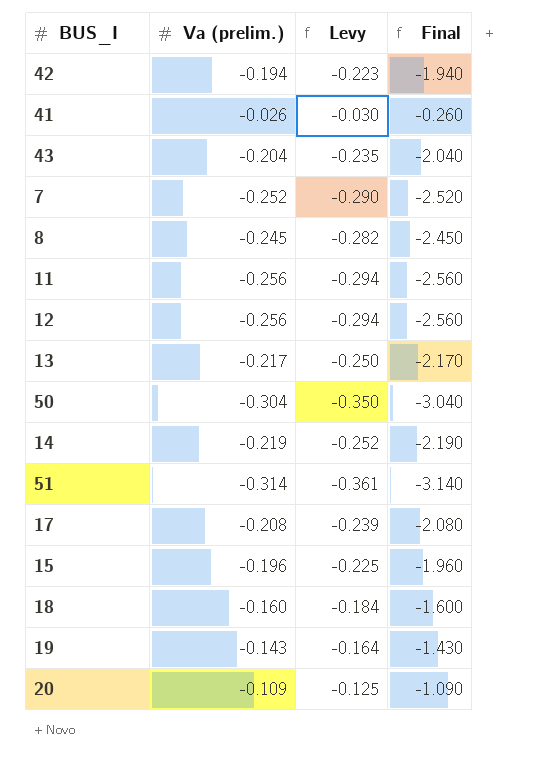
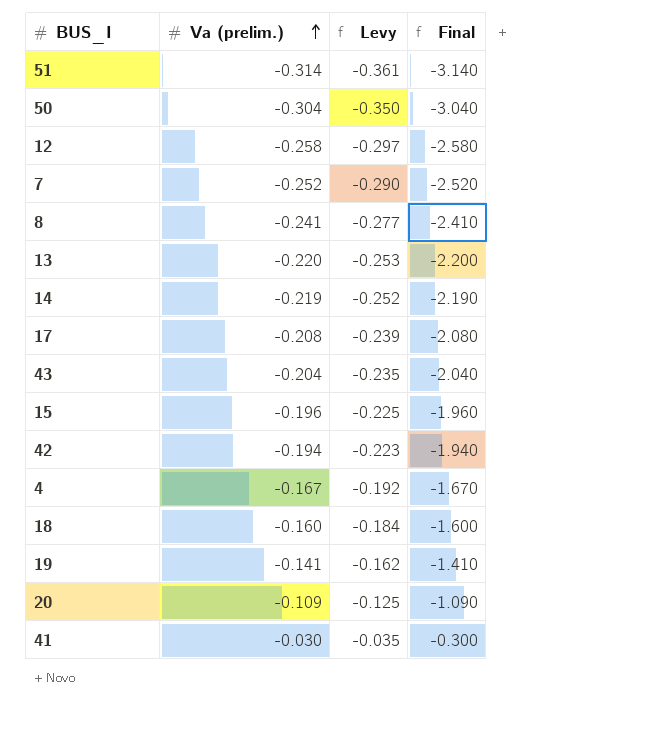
row order: none -> Va (prelim.) ascending
row 11: -0.256 | -0.294 | -2.560 -> none
12 | Va (prelim.): -0.256 -> -0.258
12 | Levy: -0.294 -> -0.297
12 | Final: -2.560 -> -2.580
8 | Va (prelim.): -0.245 -> -0.241
8 | Levy: -0.282 -> -0.277
8 | Final: -2.450 -> -2.410
13 | Va (prelim.): -0.217 -> -0.220
13 | Levy: -0.250 -> -0.253
13 | Final: -2.170 -> -2.200
row 4: none -> -0.167 | -0.192 | -1.670
19 | Va (prelim.): -0.143 -> -0.141
19 | Levy: -0.164 -> -0.162
19 | Final: -1.430 -> -1.410
41 | Va (prelim.): -0.026 -> -0.030
41 | Levy: -0.030 -> -0.035
41 | Final: -0.260 -> -0.300

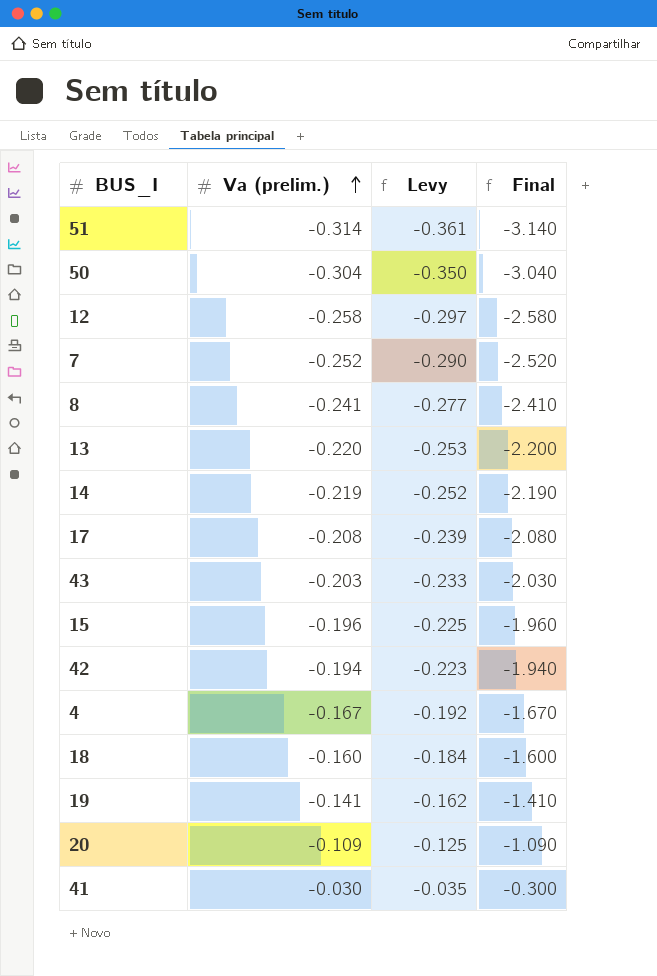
43 | Va (prelim.): -0.204 -> -0.203
43 | Levy: -0.235 -> -0.233
43 | Final: -2.040 -> -2.030

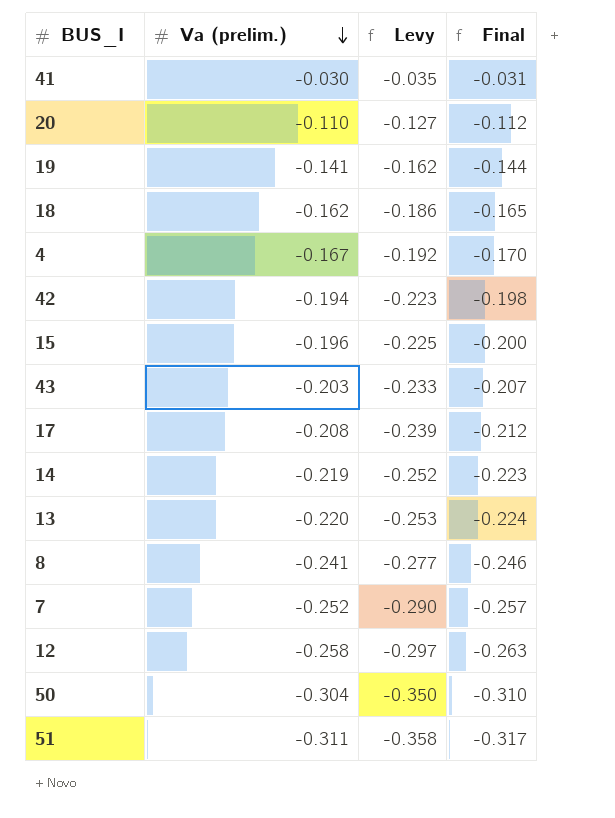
row order: Va (prelim.) ascending -> Va (prelim.) descending
column Final | formula: [Va (prelim.)] * 10 -> [Va (prelim.)] * 1.02
20 | Va (prelim.): -0.109 -> -0.110
20 | Levy: -0.125 -> -0.127
18 | Va (prelim.): -0.160 -> -0.162
18 | Levy: -0.184 -> -0.186
51 | Va (prelim.): -0.314 -> -0.311
51 | Levy: -0.361 -> -0.358

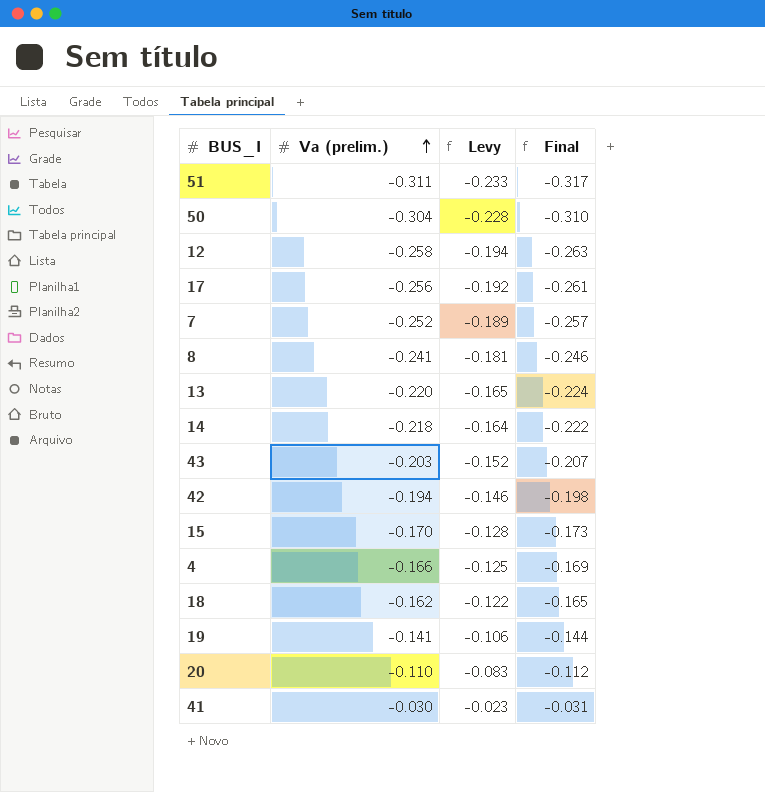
row order: Va (prelim.) descending -> Va (prelim.) ascending
column Levy | formula: [Va (prelim.)] * 1.15 -> [Va (prelim.)] * 0.75
17 | Va (prelim.): -0.208 -> -0.256
17 | Final: -0.212 -> -0.261
14 | Va (prelim.): -0.219 -> -0.218
14 | Final: -0.223 -> -0.222
15 | Va (prelim.): -0.196 -> -0.170
15 | Final: -0.200 -> -0.173
4 | Va (prelim.): -0.167 -> -0.166
4 | Final: -0.170 -> -0.169

